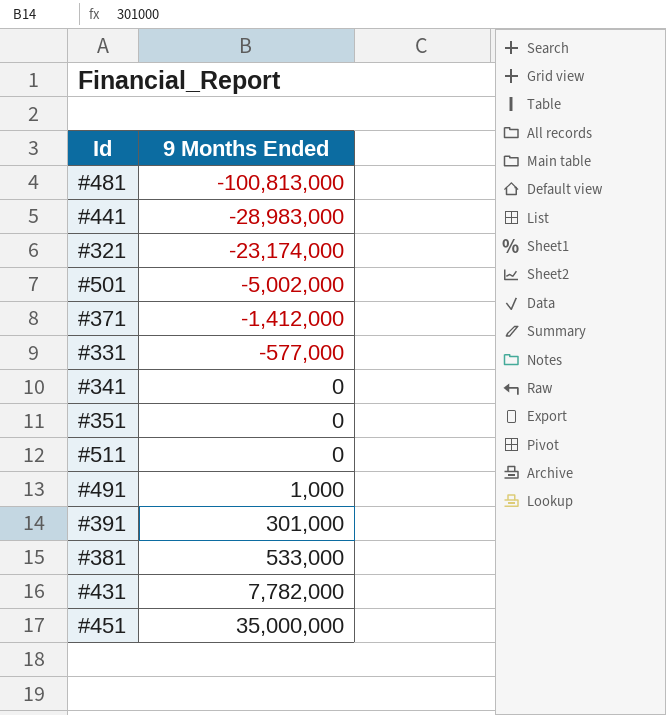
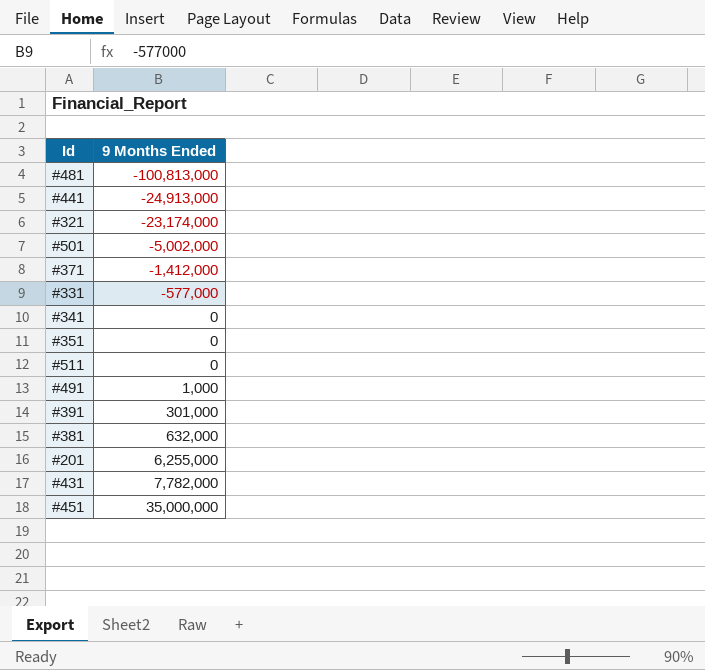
#441 | 9 Months Ended: -28,983,000 -> -24,913,000
#381 | 9 Months Ended: 533,000 -> 632,000
row #201: none -> 6,255,000

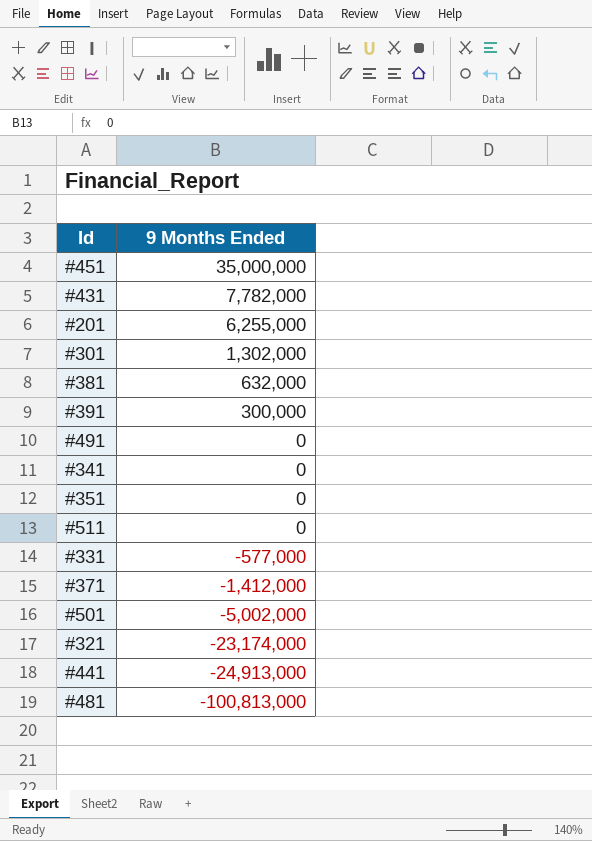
row order: 9 Months Ended ascending -> 9 Months Ended descending
row #301: none -> 1,302,000
#391 | 9 Months Ended: 301,000 -> 300,000
#491 | 9 Months Ended: 1,000 -> 0

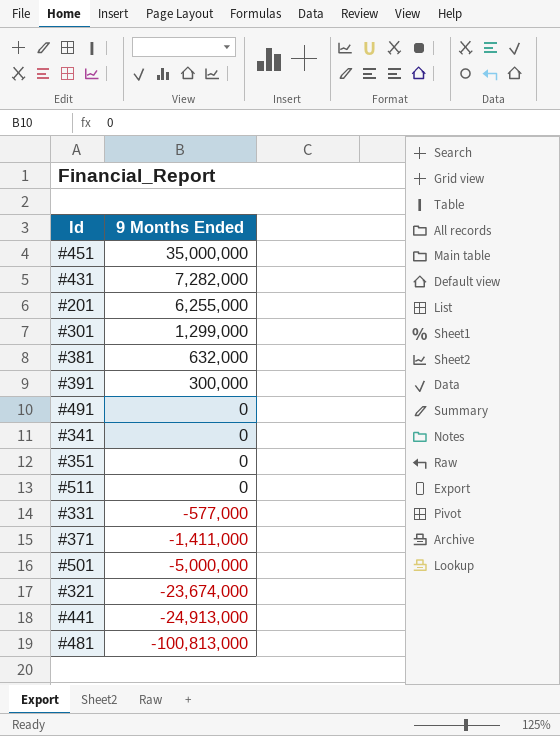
#431 | 9 Months Ended: 7,782,000 -> 7,282,000
#301 | 9 Months Ended: 1,302,000 -> 1,299,000
#371 | 9 Months Ended: -1,412,000 -> -1,411,000
#501 | 9 Months Ended: -5,002,000 -> -5,000,000
#321 | 9 Months Ended: -23,174,000 -> -23,674,000

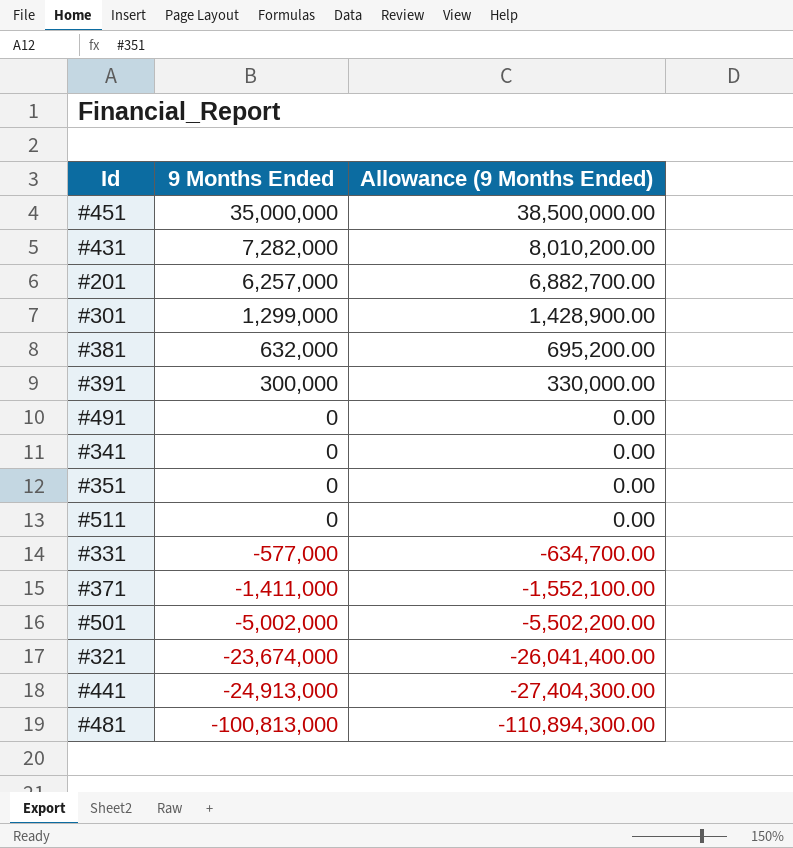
column Allowance (9 Months Ended) | formula: none -> [9 Months Ended] * 1.1
#201 | 9 Months Ended: 6,255,000 -> 6,257,000
#501 | 9 Months Ended: -5,000,000 -> -5,002,000

